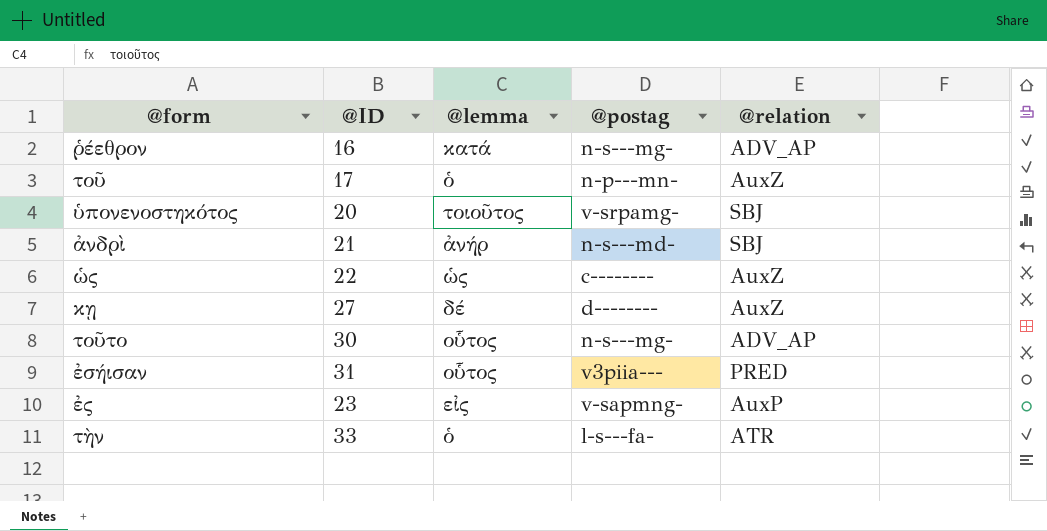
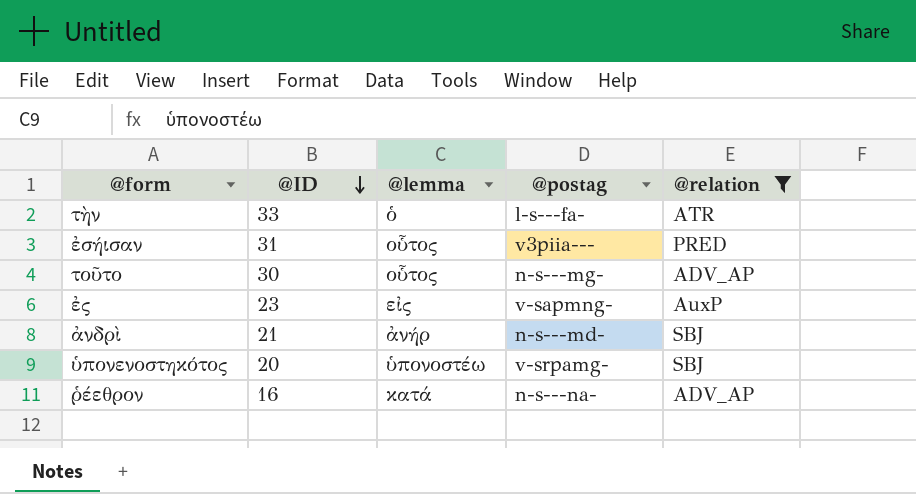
filter: none -> @relation != AuxZ
row order: none -> @ID descending
ὑπονενοστηκότος | @lemma: τοιοῦτος -> ὑπονοστέω
ῥέεθρον | @postag: n-s---mg- -> n-s---na-

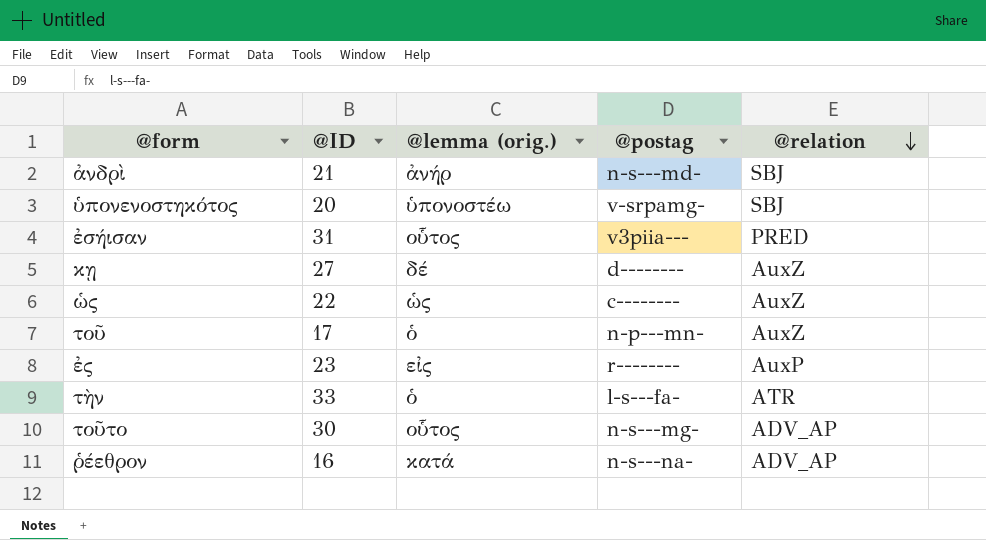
filter: @relation != AuxZ -> none
row order: @ID descending -> @relation descending
column name: @lemma -> @lemma (orig.)
ἐς | @postag: v-sapmng- -> r--------

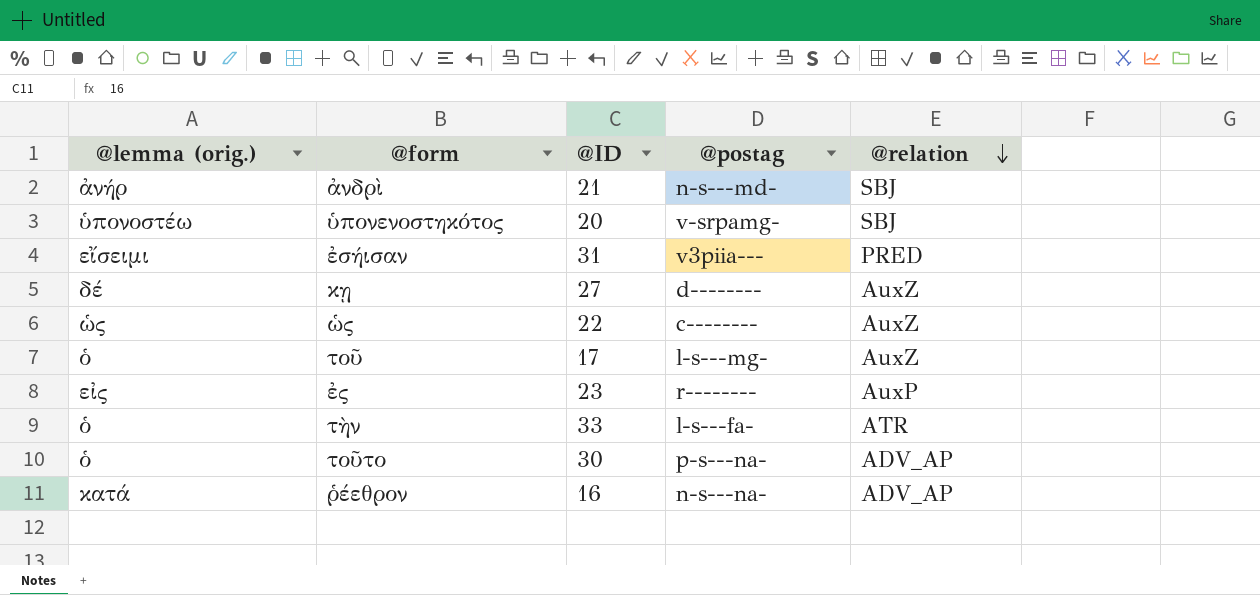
column @lemma (orig.) | position: 3 -> 1
ἐσήισαν | @lemma (orig.): οὗτος -> εἴσειμι
τοῦ | @postag: n-p---mn- -> l-s---mg-
τοῦτο | @lemma (orig.): οὗτος -> ὁ
τοῦτο | @postag: n-s---mg- -> p-s---na-

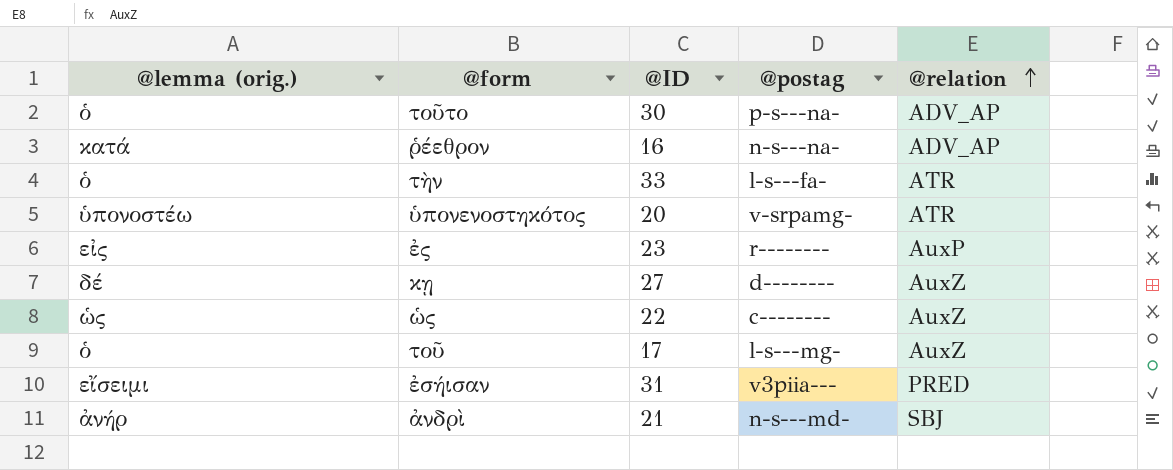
row order: @relation descending -> @relation ascending
ὑπονενοστηκότος | @relation: SBJ -> ATR

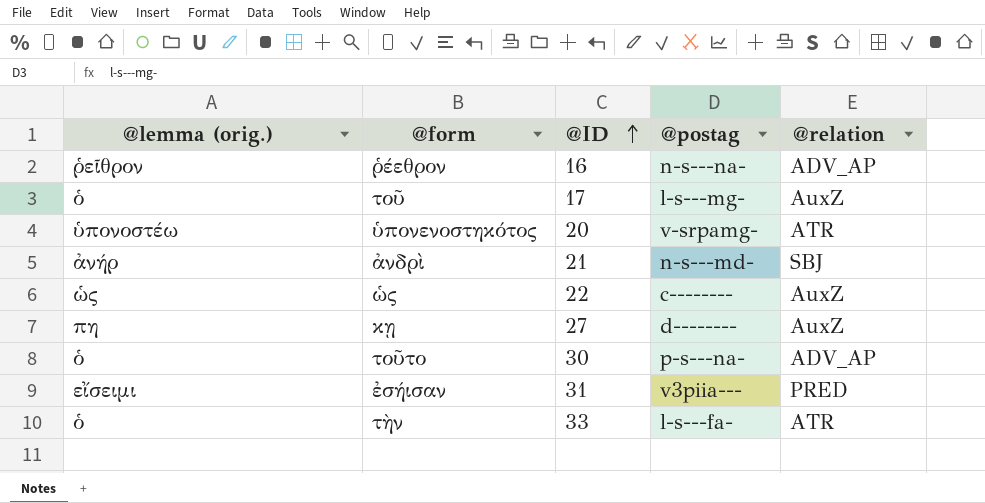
row order: @relation ascending -> @ID ascending
row ἐς: εἰς | 23 | r-------- | AuxP -> none
ῥέεθρον | @lemma (orig.): κατά -> ῥεῖθρον
κῃ | @lemma (orig.): δέ -> πη

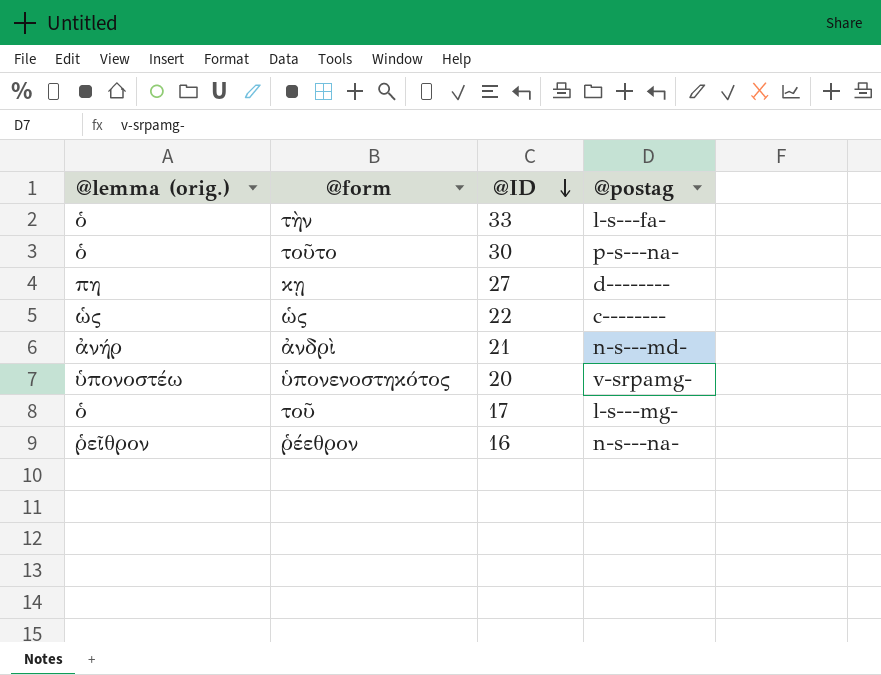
row order: @ID ascending -> @ID descending
column @relation | position: 5 -> none
row ἐσήισαν: εἴσειμι | 31 | v3piia--- | PRED -> none

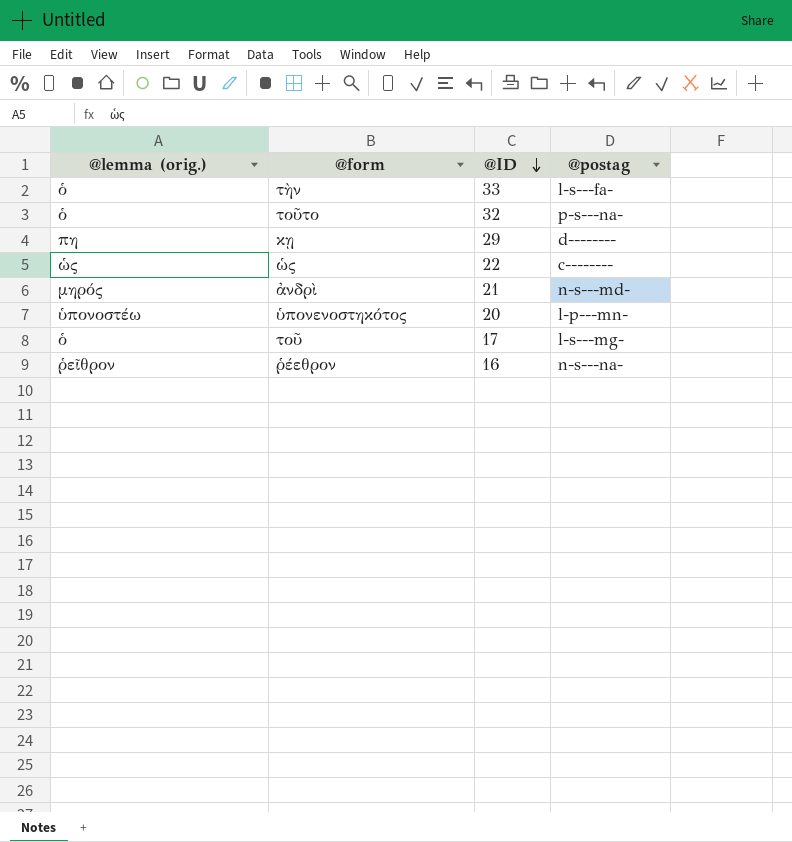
τοῦτο | @ID: 30 -> 32
κῃ | @ID: 27 -> 29
ἀνδρὶ | @lemma (orig.): ἀνήρ -> μηρός
ὑπονενοστηκότος | @postag: v-srpamg- -> l-p---mn-

